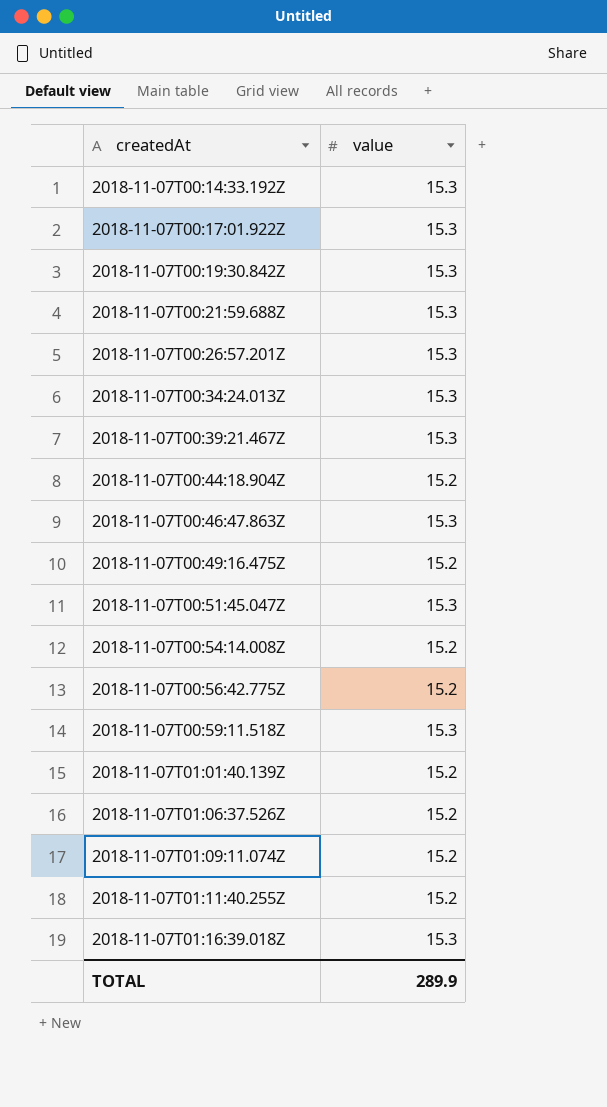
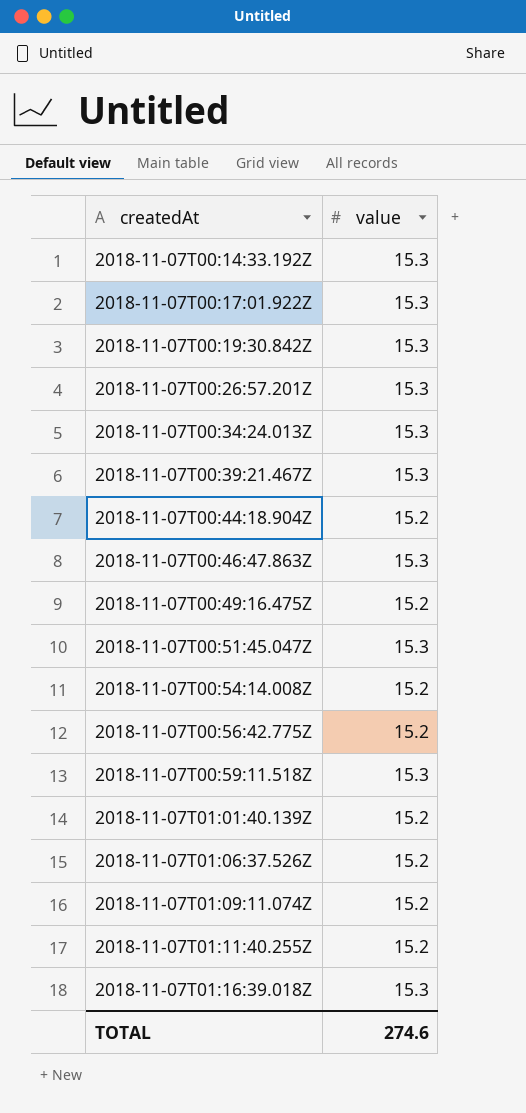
row 2018-11-07T00:21:59.688Z: 15.3 -> none
TOTAL | value: 289.9 -> 274.6

